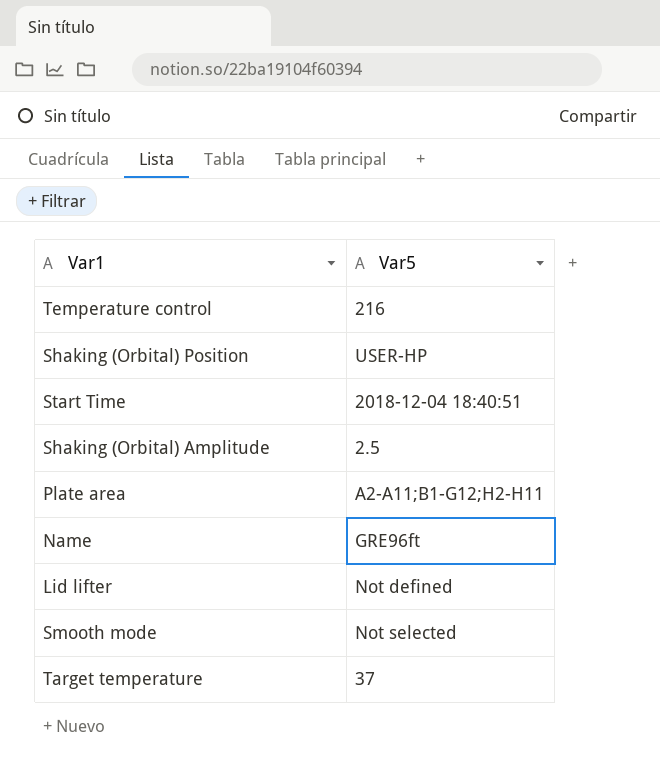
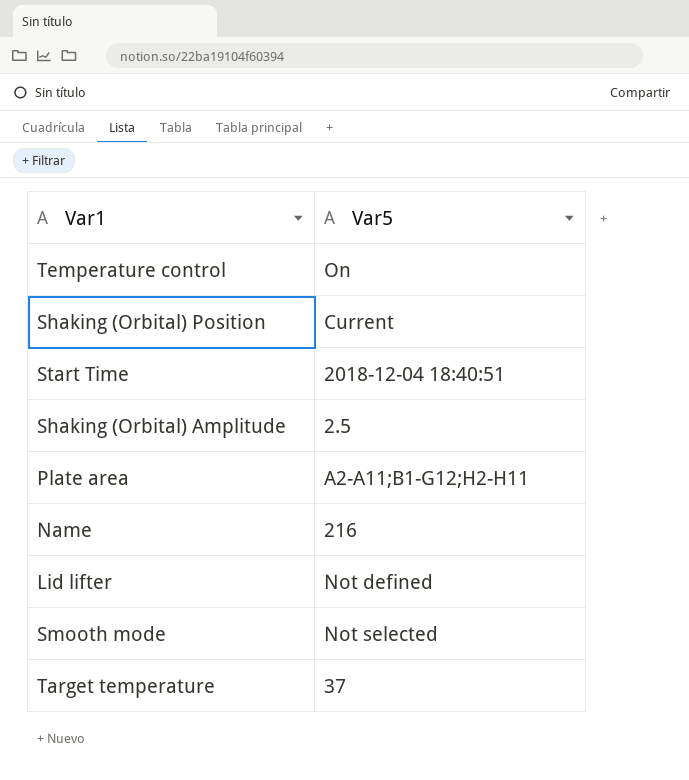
Temperature control | Var5: 216 -> On
Shaking (Orbital) Position | Var5: USER-HP -> Current
Name | Var5: GRE96ft -> 216

